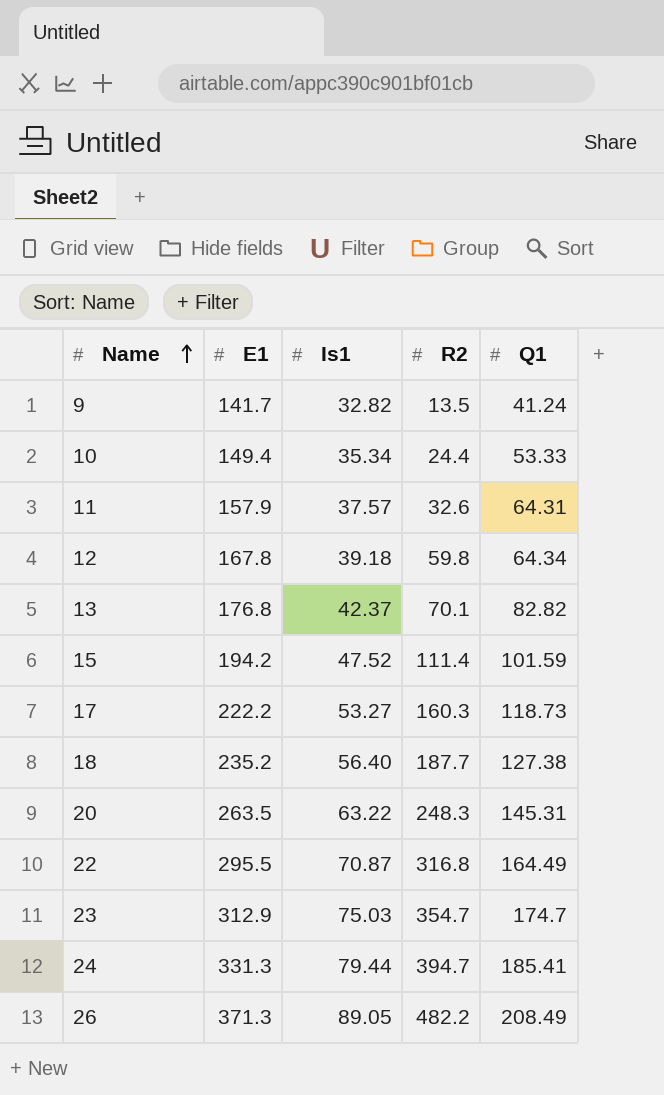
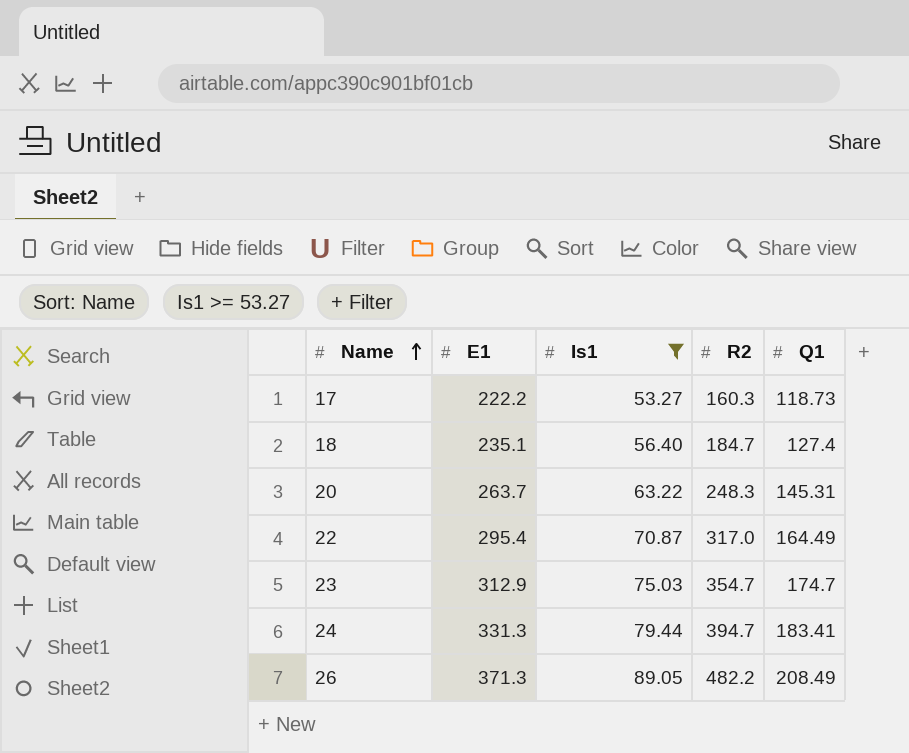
filter: none -> Is1 >= 53.27
18 | E1: 235.2 -> 235.1
18 | R2: 187.7 -> 184.7
18 | Q1: 127.38 -> 127.4
20 | E1: 263.5 -> 263.7
22 | E1: 295.5 -> 295.4
22 | R2: 316.8 -> 317.0
24 | Q1: 185.41 -> 183.41

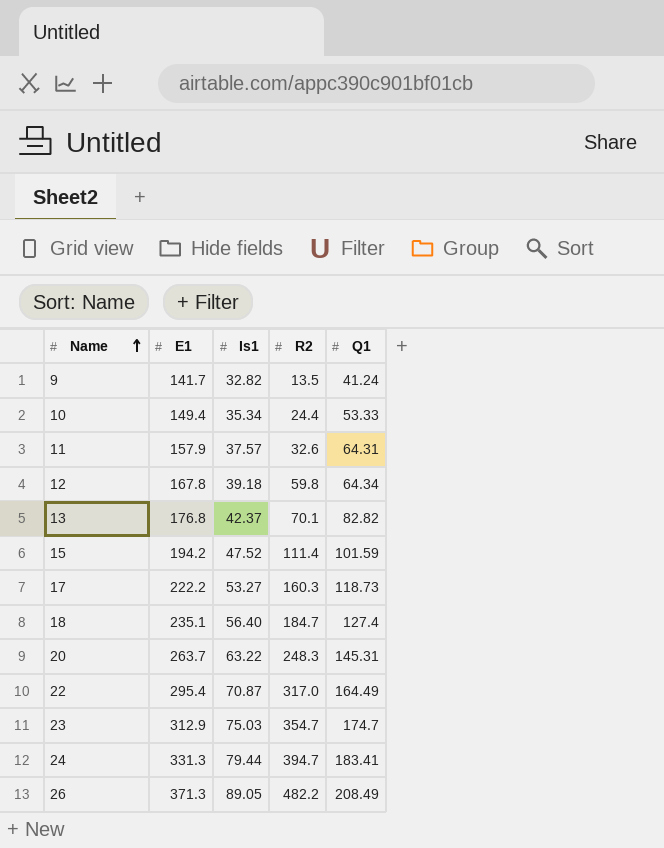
filter: Is1 >= 53.27 -> none

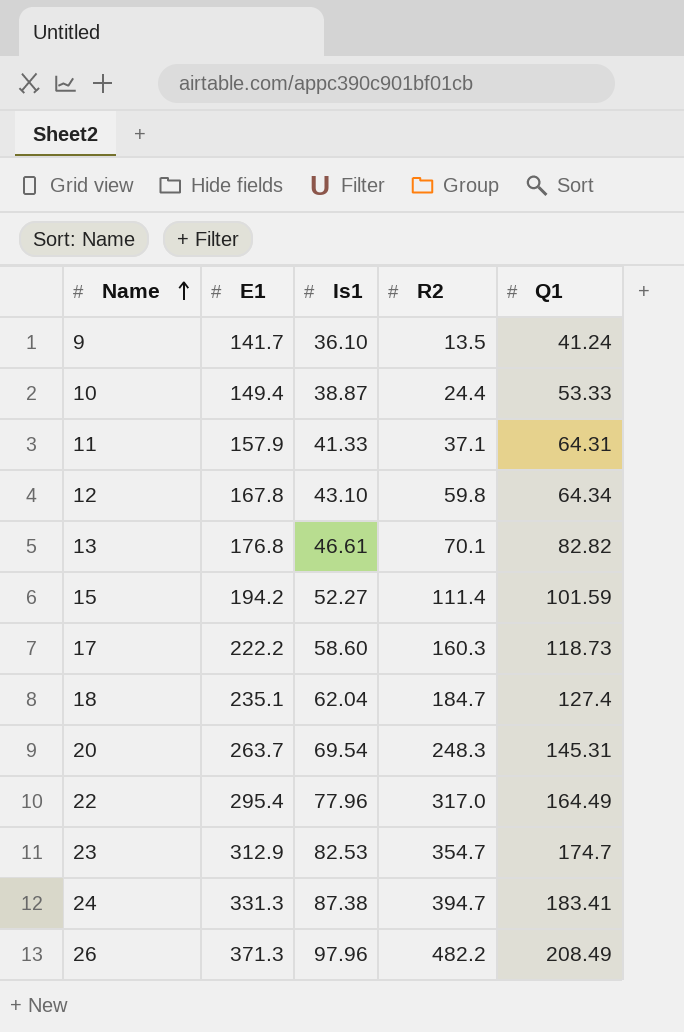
9 | Is1: 32.82 -> 36.10
10 | Is1: 35.34 -> 38.87
11 | Is1: 37.57 -> 41.33
11 | R2: 32.6 -> 37.1
12 | Is1: 39.18 -> 43.10
13 | Is1: 42.37 -> 46.61
15 | Is1: 47.52 -> 52.27
17 | Is1: 53.27 -> 58.60
18 | Is1: 56.40 -> 62.04
20 | Is1: 63.22 -> 69.54
22 | Is1: 70.87 -> 77.96
23 | Is1: 75.03 -> 82.53
24 | Is1: 79.44 -> 87.38
26 | Is1: 89.05 -> 97.96

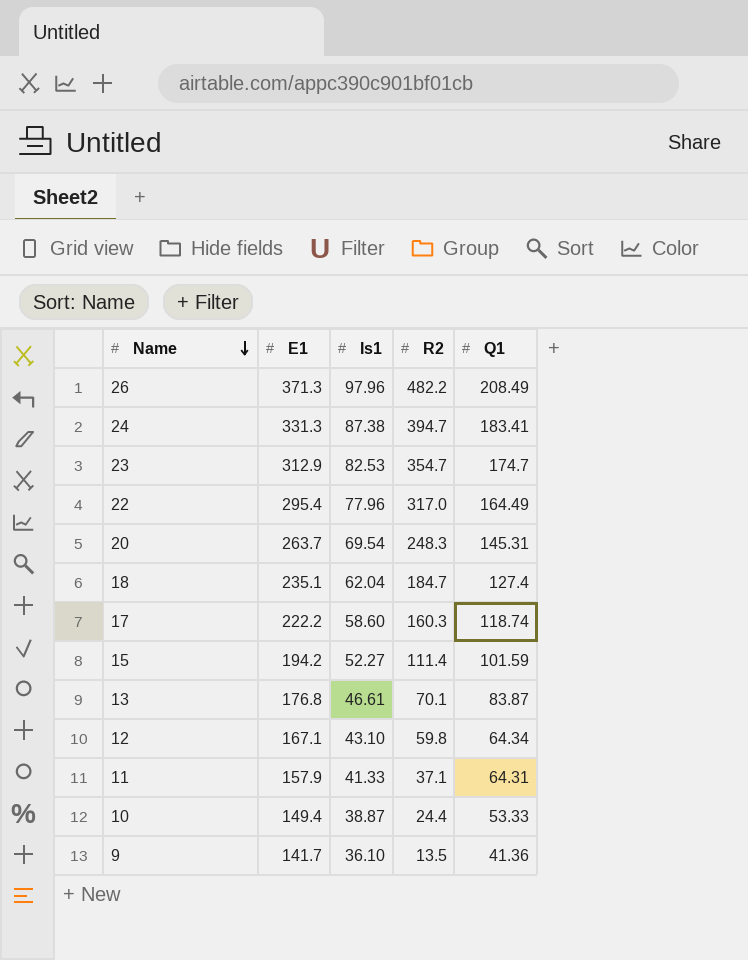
row order: Name ascending -> Name descending
17 | Q1: 118.73 -> 118.74
13 | Q1: 82.82 -> 83.87
12 | E1: 167.8 -> 167.1
9 | Q1: 41.24 -> 41.36

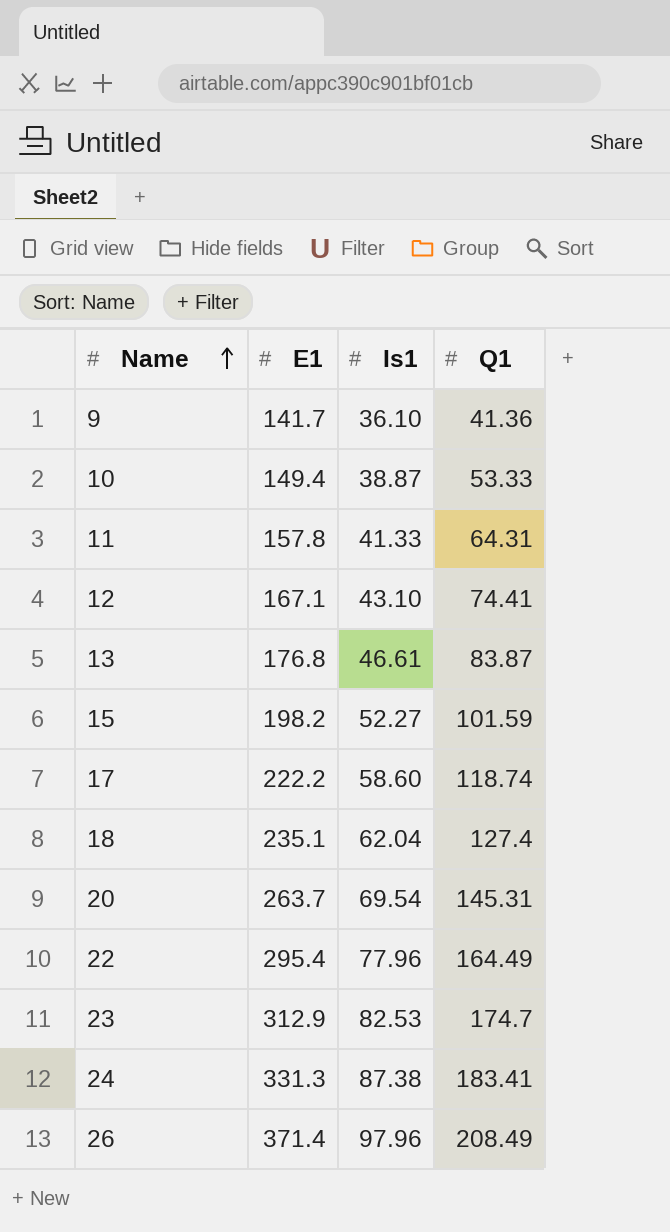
row order: Name descending -> Name ascending
column R2 | position: 4 -> none
11 | E1: 157.9 -> 157.8
12 | Q1: 64.34 -> 74.41
15 | E1: 194.2 -> 198.2
26 | E1: 371.3 -> 371.4

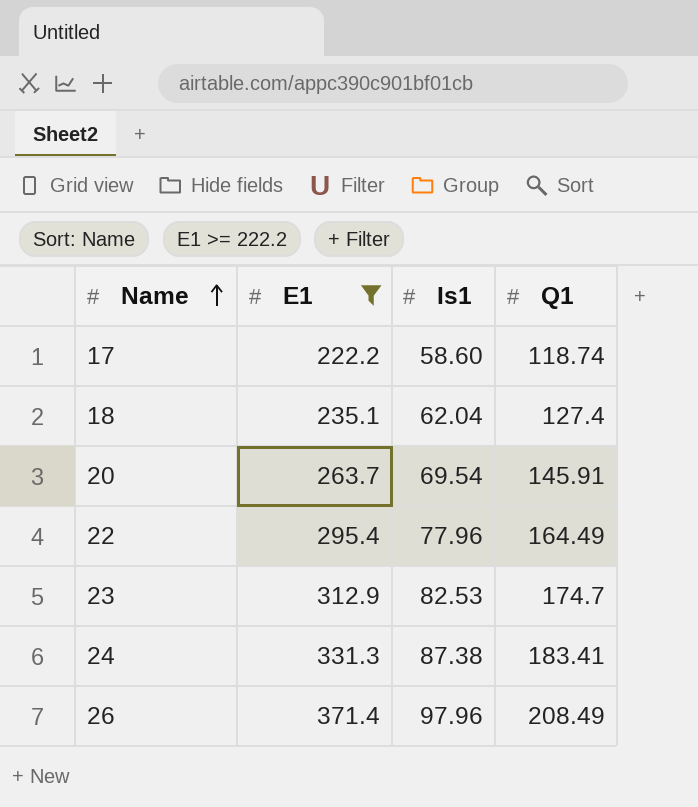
filter: none -> E1 >= 222.2
20 | Q1: 145.31 -> 145.91

